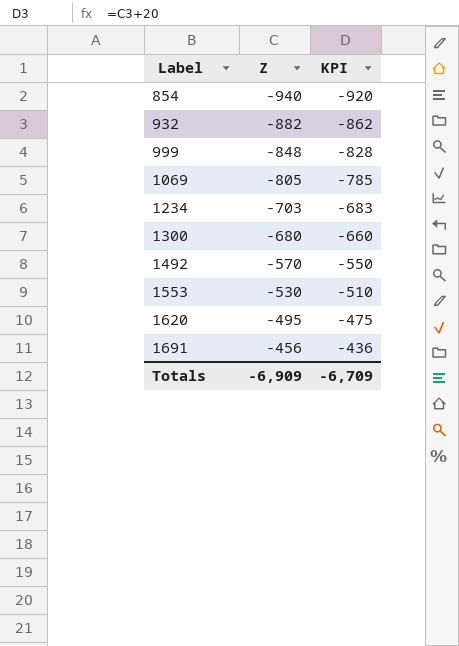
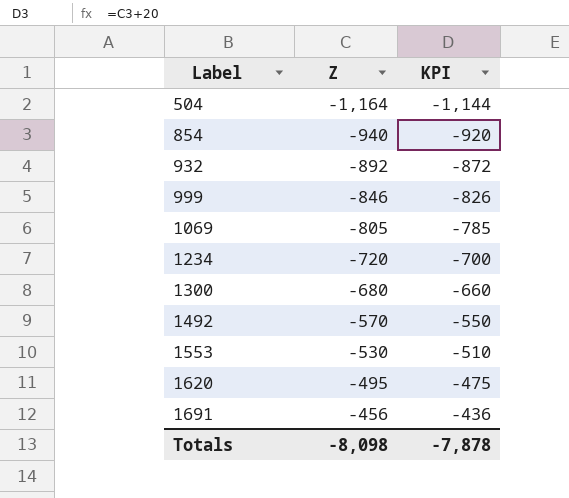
row 504: none -> -1,164 | -1,144
932 | Z: -882 -> -892
932 | KPI: -862 -> -872
999 | Z: -848 -> -846
999 | KPI: -828 -> -826
1234 | Z: -703 -> -720
1234 | KPI: -683 -> -700
Totals | Z: -6,909 -> -8,098
Totals | KPI: -6,709 -> -7,878

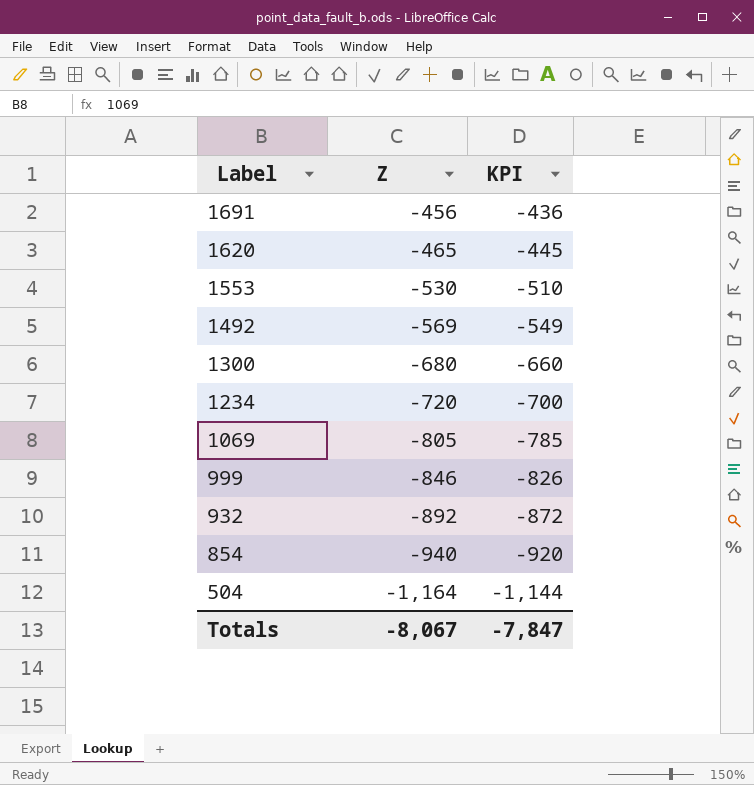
row order: Label ascending -> Label descending
1620 | Z: -495 -> -465
1620 | KPI: -475 -> -445
1492 | Z: -570 -> -569
1492 | KPI: -550 -> -549
Totals | Z: -8,098 -> -8,067
Totals | KPI: -7,878 -> -7,847

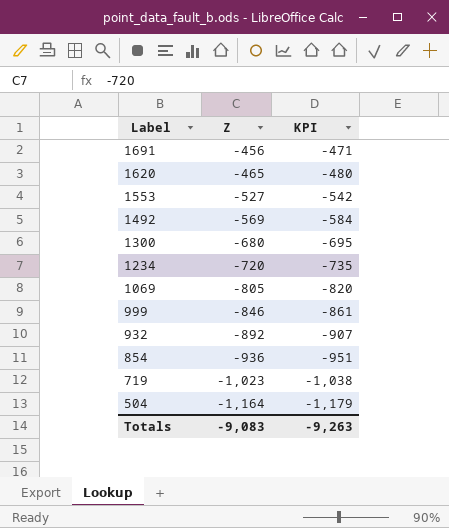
column KPI | formula: [Z] + 20 -> [Z] - 15
1553 | Z: -530 -> -527
854 | Z: -940 -> -936
row 719: none -> -1,023 | -1,038
Totals | Z: -8,067 -> -9,083
Totals | KPI: -7,847 -> -9,263

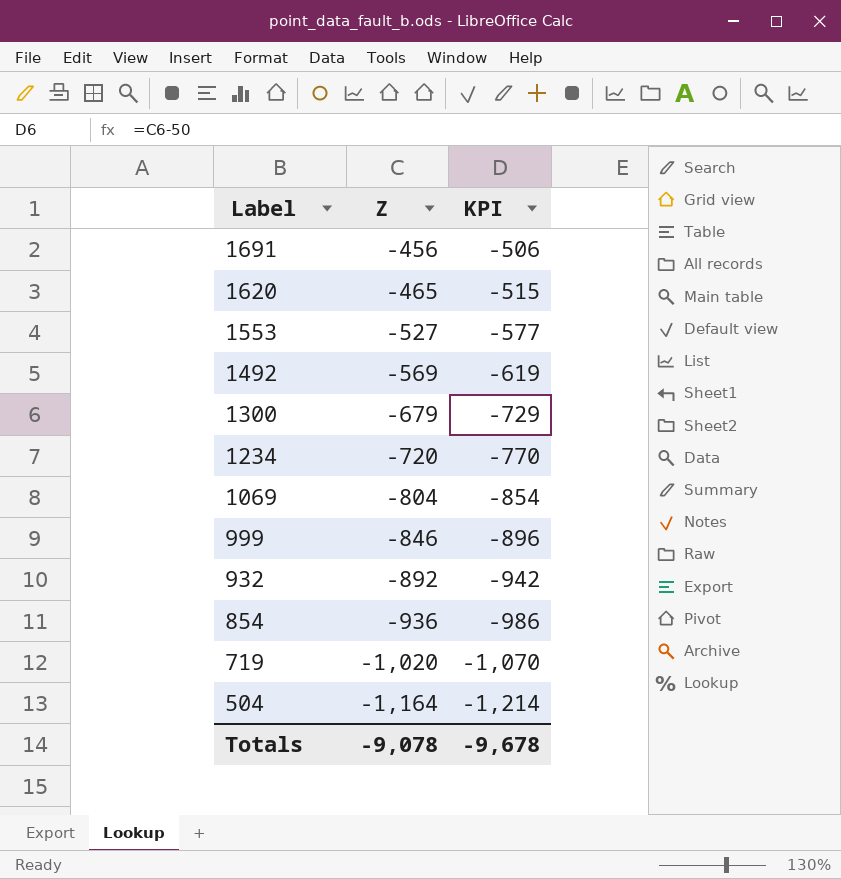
column KPI | formula: [Z] - 15 -> [Z] - 50
1300 | Z: -680 -> -679
1069 | Z: -805 -> -804
719 | Z: -1,023 -> -1,020
Totals | Z: -9,083 -> -9,078
Totals | KPI: -9,263 -> -9,678

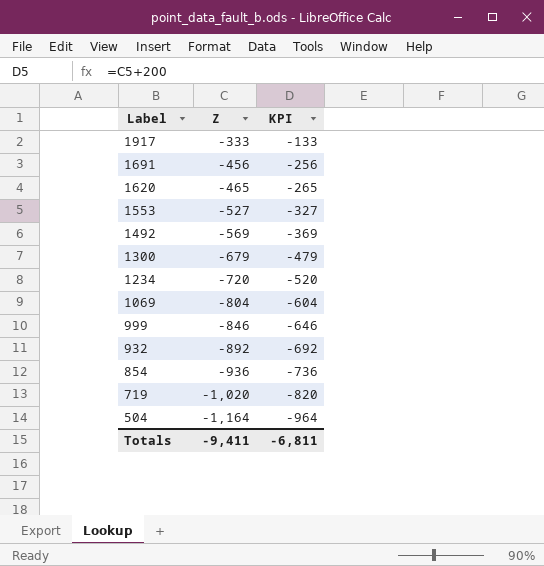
column KPI | formula: [Z] - 50 -> [Z] + 200
row 1917: none -> -333 | -133
Totals | Z: -9,078 -> -9,411
Totals | KPI: -9,678 -> -6,811

